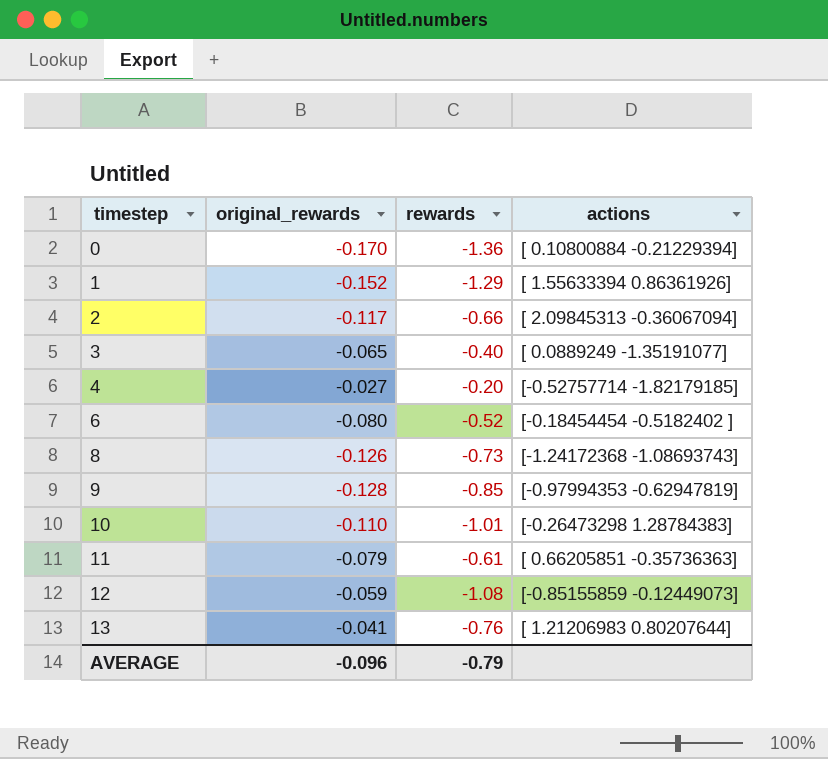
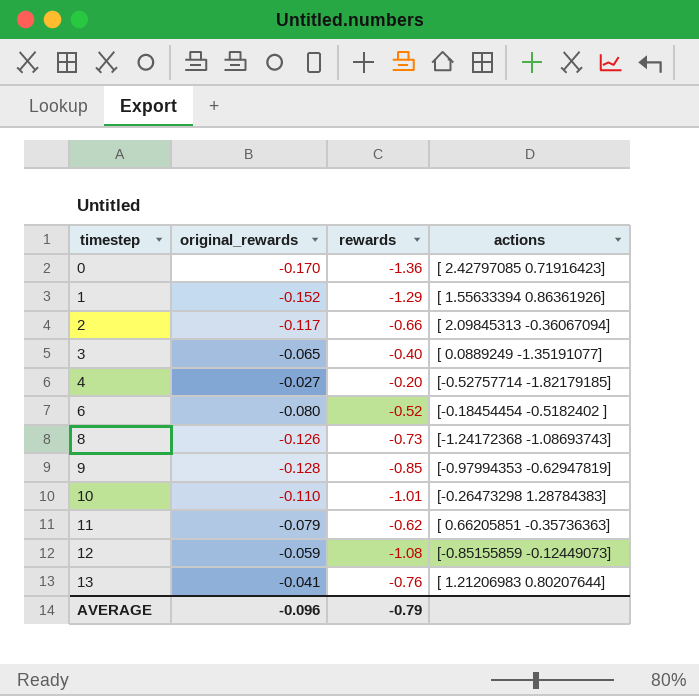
0 | actions: [ 0.10800884 -0.21229394] -> [ 2.42797085 0.71916423]
11 | rewards: -0.61 -> -0.62

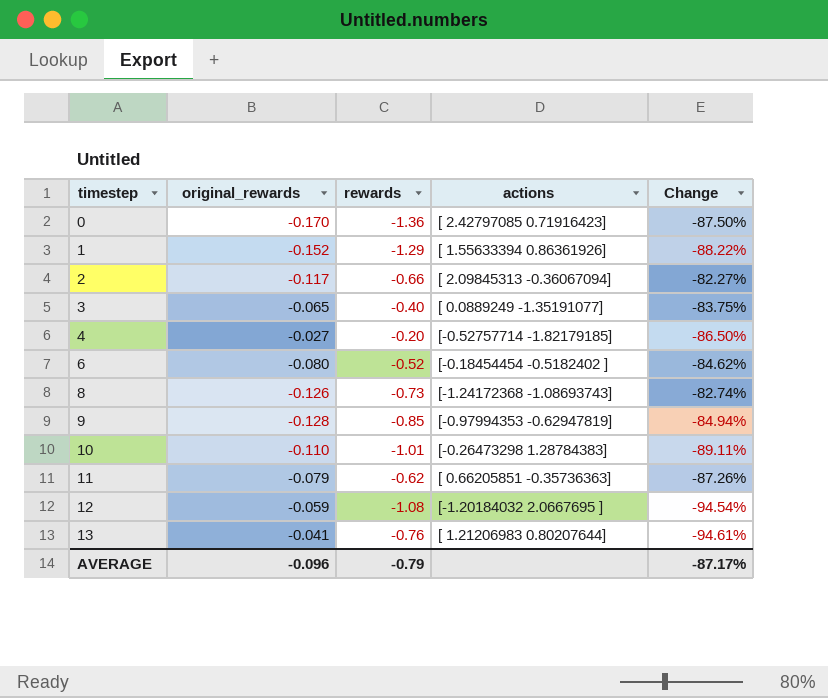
column Change | formula: none -> ([original_rewards] - [rewards]) / [rewards]
12 | actions: [-0.85155859 -0.12449073] -> [-1.20184032 2.0667695 ]

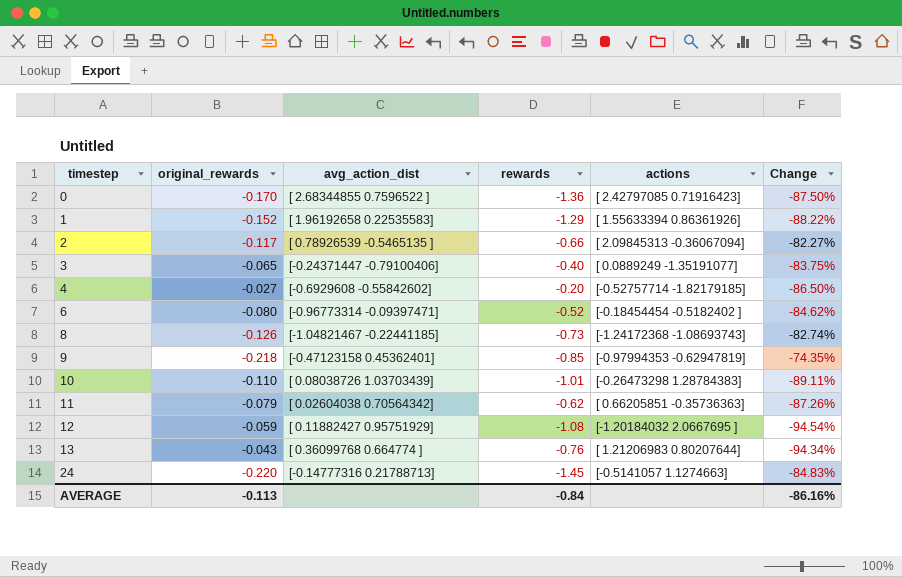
column avg_action_dist | position: none -> 3
9 | original_rewards: -0.128 -> -0.218
9 | Change: -84.94% -> -74.35%
13 | original_rewards: -0.041 -> -0.043
13 | Change: -94.61% -> -94.34%
row 24: none -> -0.220 | [-0.14777316 0.21788713] | -1.45 | [-0.5141057 1.1274663] | -84.83%
AVERAGE | original_rewards: -0.096 -> -0.113
AVERAGE | rewards: -0.79 -> -0.84
AVERAGE | Change: -87.17% -> -86.16%

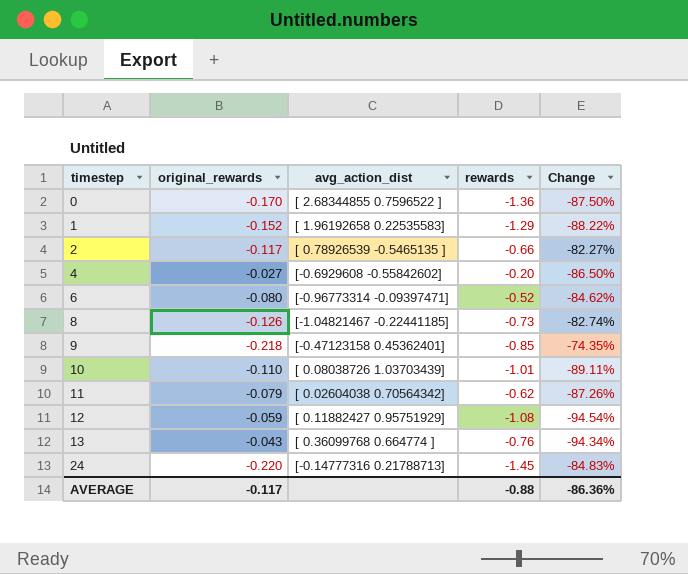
column actions | position: 5 -> none
row 3: -0.065 | [-0.24371447 -0.79100406] | -0.40 | [ 0.0889249 -1.35191077] | -83.75% -> none
AVERAGE | original_rewards: -0.113 -> -0.117
AVERAGE | rewards: -0.84 -> -0.88
AVERAGE | Change: -86.16% -> -86.36%

